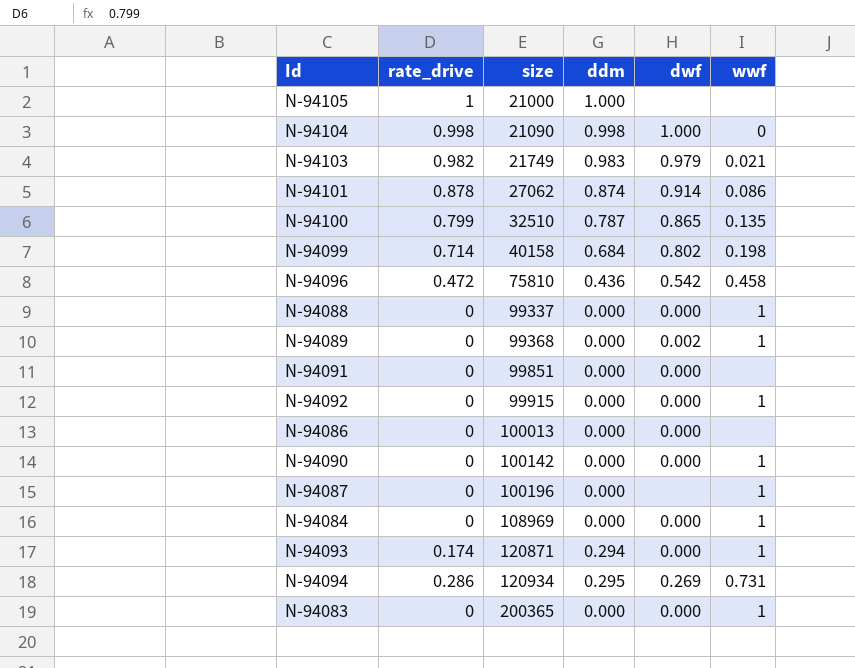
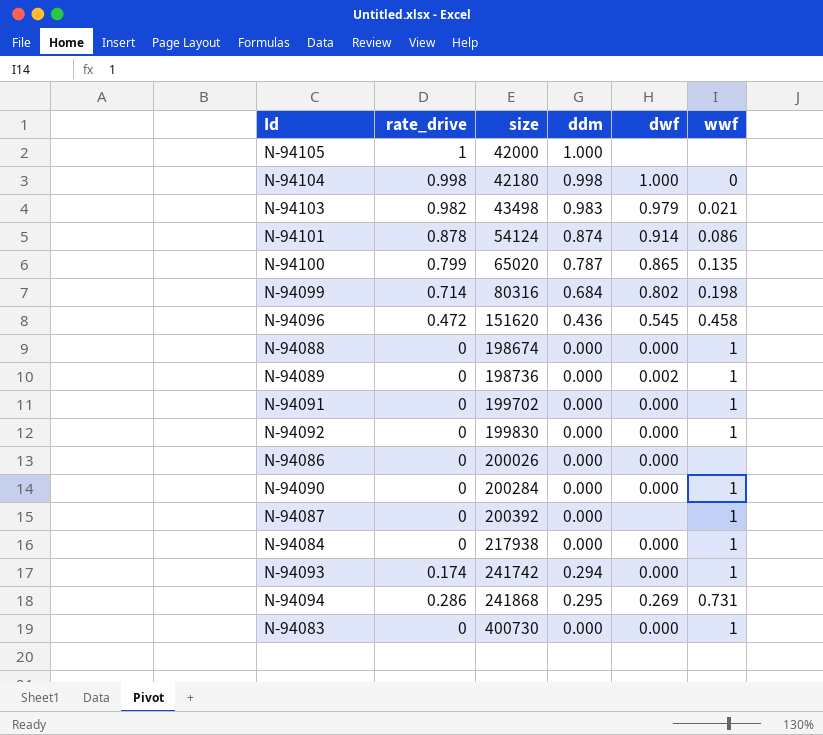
N-94105 | size: 21000 -> 42000
N-94104 | size: 21090 -> 42180
N-94103 | size: 21749 -> 43498
N-94101 | size: 27062 -> 54124
N-94100 | size: 32510 -> 65020
N-94099 | size: 40158 -> 80316
N-94096 | size: 75810 -> 151620
N-94096 | dwf: 0.542 -> 0.545
N-94088 | size: 99337 -> 198674
N-94089 | size: 99368 -> 198736
N-94091 | size: 99851 -> 199702
N-94091 | wwf: none -> 1
N-94092 | size: 99915 -> 199830
N-94086 | size: 100013 -> 200026
N-94090 | size: 100142 -> 200284
N-94087 | size: 100196 -> 200392
N-94084 | size: 108969 -> 217938
N-94093 | size: 120871 -> 241742
N-94094 | size: 120934 -> 241868
N-94083 | size: 200365 -> 400730

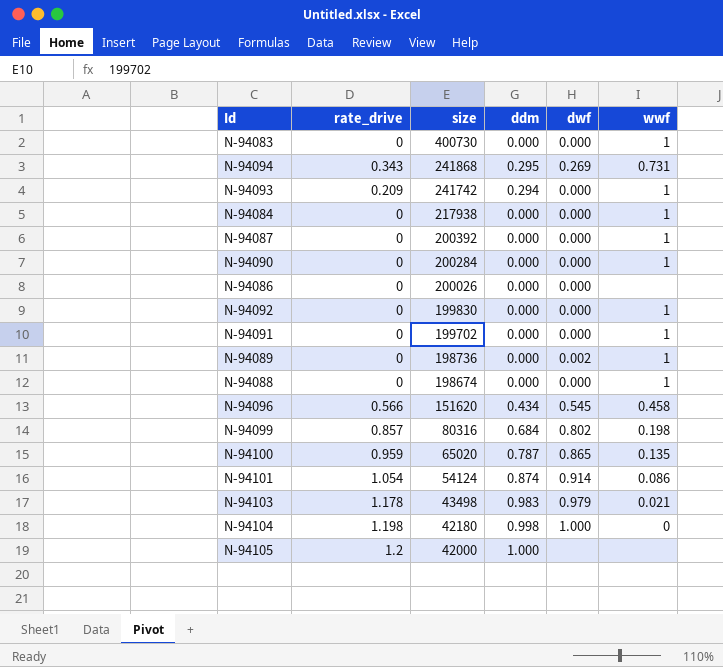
row order: size ascending -> size descending
N-94094 | rate_drive: 0.286 -> 0.343
N-94093 | rate_drive: 0.174 -> 0.209
N-94087 | dwf: none -> 0.000
N-94096 | rate_drive: 0.472 -> 0.566
N-94096 | ddm: 0.436 -> 0.434
N-94099 | rate_drive: 0.714 -> 0.857
N-94100 | rate_drive: 0.799 -> 0.959
N-94101 | rate_drive: 0.878 -> 1.054
N-94103 | rate_drive: 0.982 -> 1.178
N-94104 | rate_drive: 0.998 -> 1.198
N-94105 | rate_drive: 1 -> 1.2

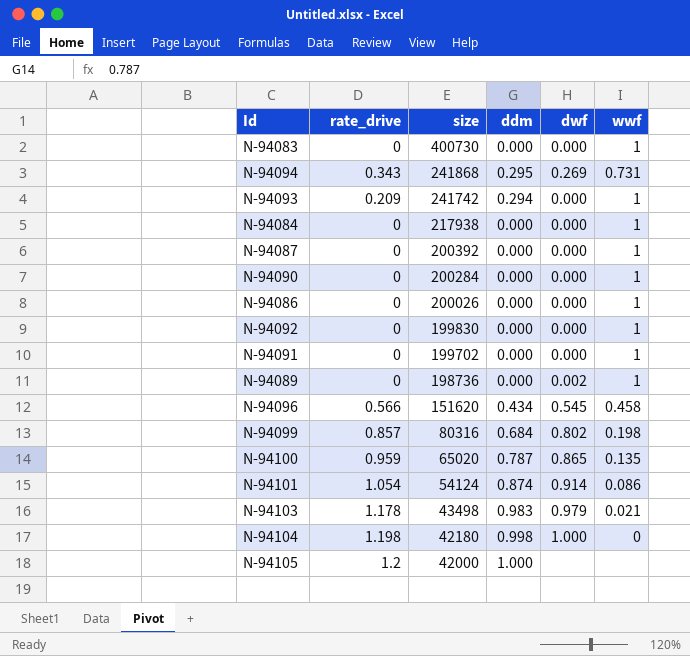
row N-94088: 0 | 198674 | 0.000 | 0.000 | 1 -> none
N-94086 | wwf: none -> 1

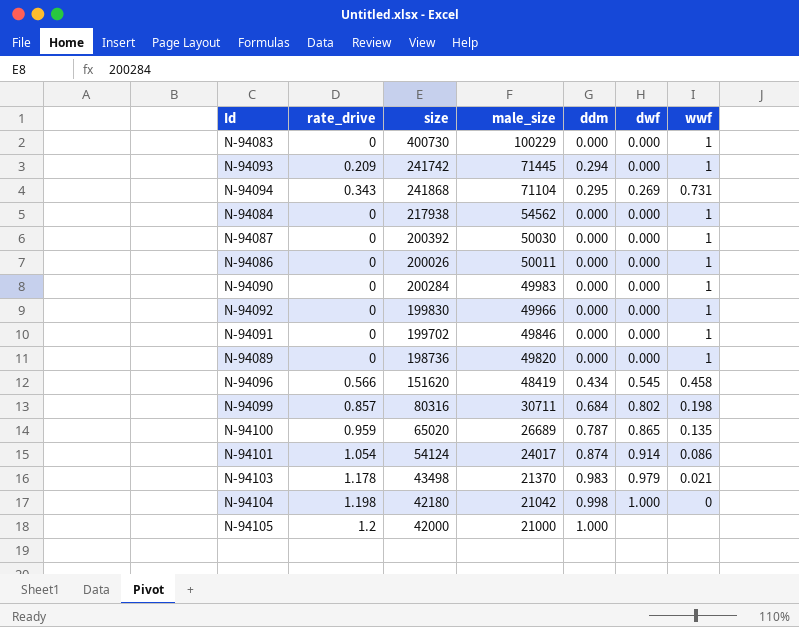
row order: size descending -> male_size descending
column male_size | position: none -> 4
N-94089 | dwf: 0.002 -> 0.000

